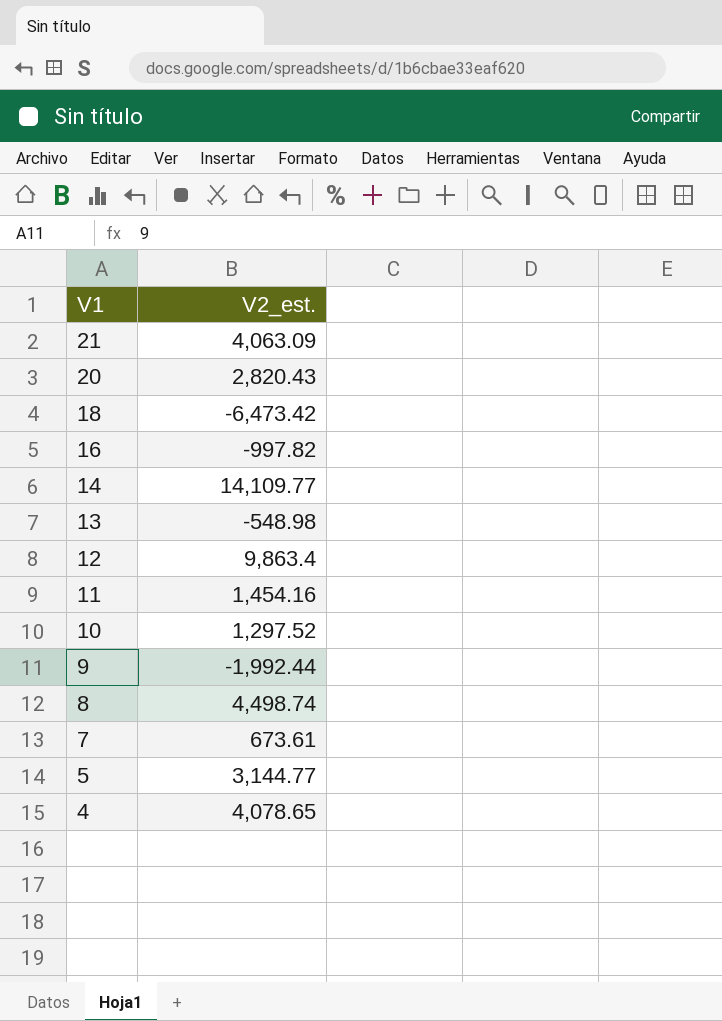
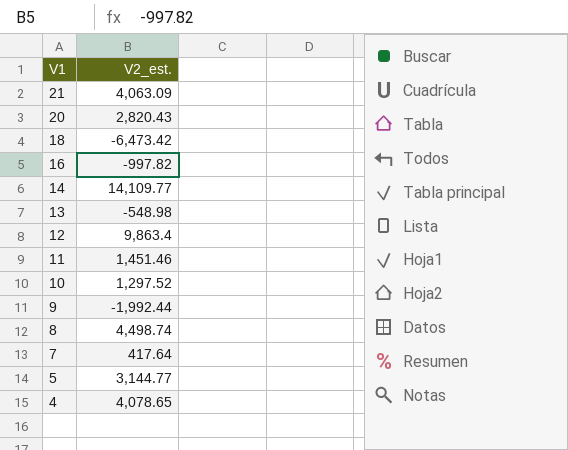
11 | V2_est.: 1,454.16 -> 1,451.46
7 | V2_est.: 673.61 -> 417.64

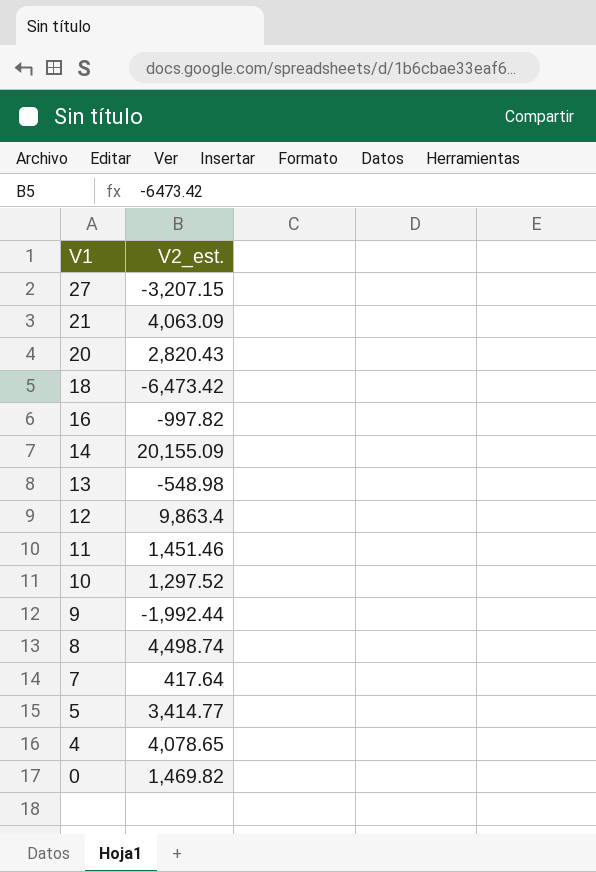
row 27: none -> -3,207.15
14 | V2_est.: 14,109.77 -> 20,155.09
5 | V2_est.: 3,144.77 -> 3,414.77
row 0: none -> 1,469.82

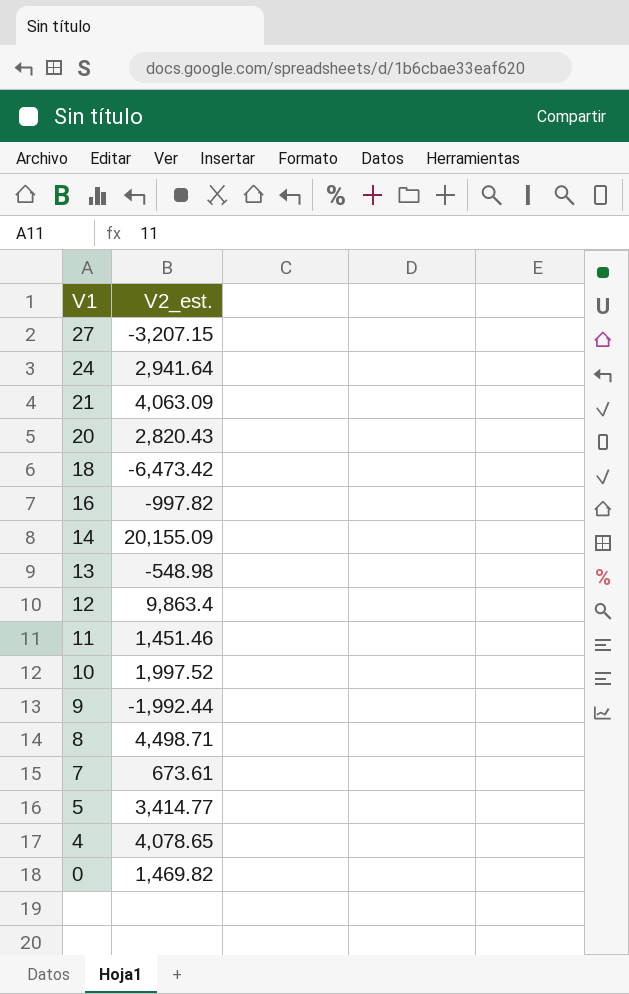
row 24: none -> 2,941.64
10 | V2_est.: 1,297.52 -> 1,997.52
8 | V2_est.: 4,498.74 -> 4,498.71
7 | V2_est.: 417.64 -> 673.61

